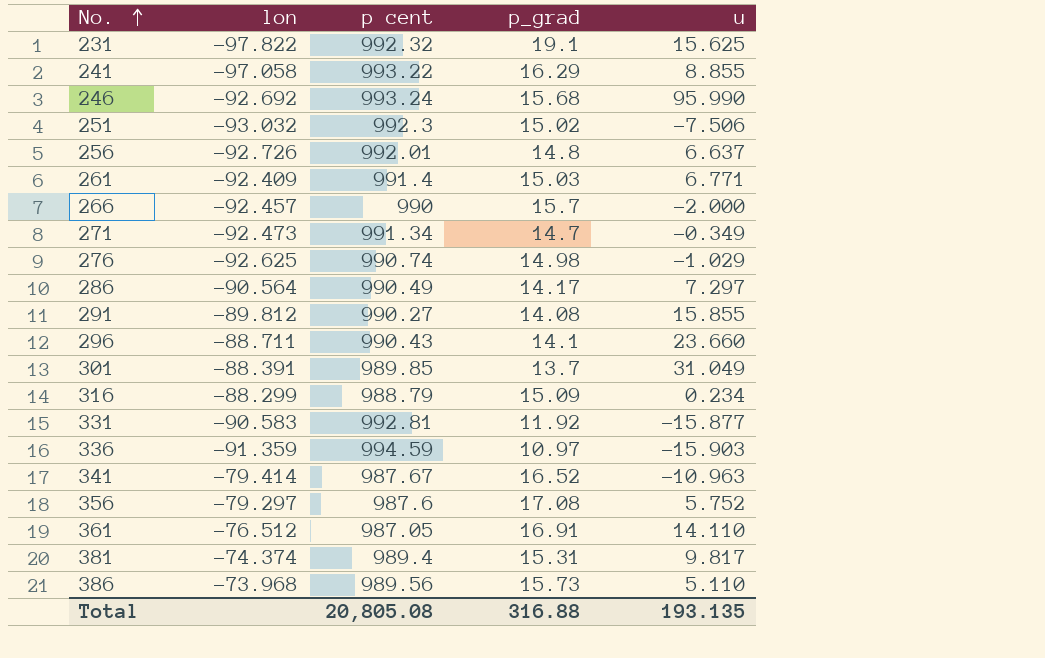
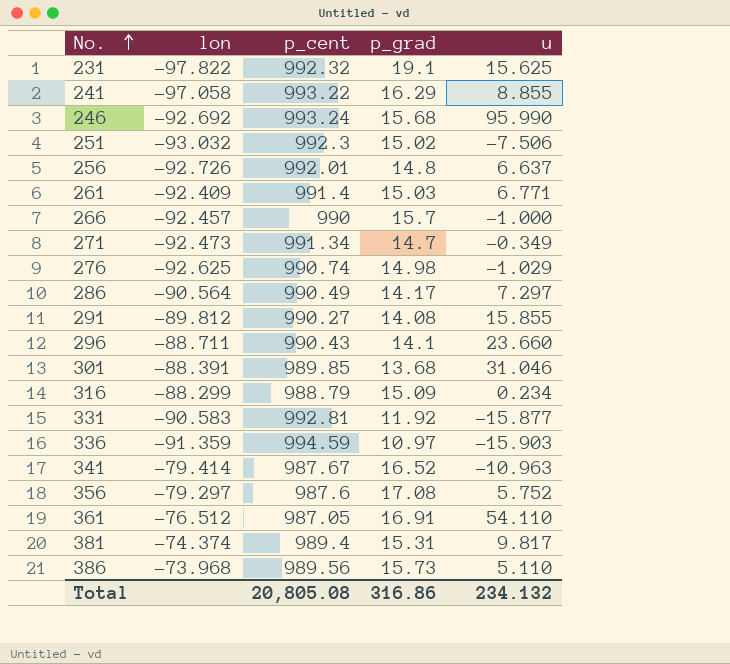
column name: p cent -> p_cent
266 | u: -2.000 -> -1.000
301 | p_grad: 13.7 -> 13.68
301 | u: 31.049 -> 31.046
361 | u: 14.110 -> 54.110
Total | p_grad: 316.88 -> 316.86
Total | u: 193.135 -> 234.132

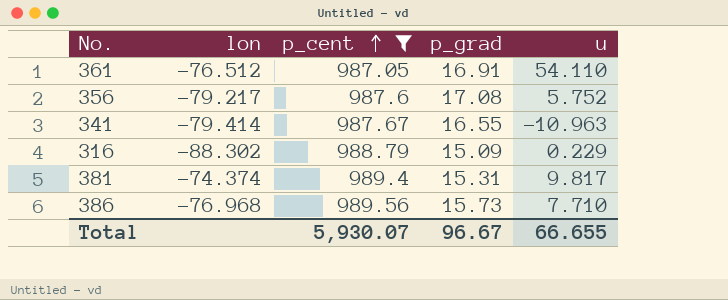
filter: none -> p_cent <= 989.56
row order: No. ascending -> p_cent ascending
356 | lon: -79.297 -> -79.217
341 | p_grad: 16.52 -> 16.55
316 | lon: -88.299 -> -88.302
316 | u: 0.234 -> 0.229
386 | lon: -73.968 -> -76.968
386 | u: 5.110 -> 7.710
Total | p_cent: 20,805.08 -> 5,930.07
Total | p_grad: 316.86 -> 96.67
Total | u: 234.132 -> 66.655

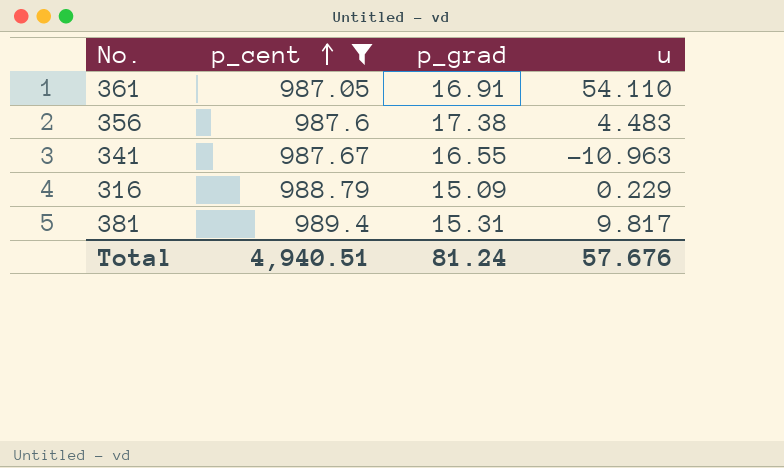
column lon | position: 2 -> none
row 386: -76.968 | 989.56 | 15.73 | 7.710 -> none
356 | p_grad: 17.08 -> 17.38
356 | u: 5.752 -> 4.483
Total | p_cent: 5,930.07 -> 4,940.51
Total | p_grad: 96.67 -> 81.24
Total | u: 66.655 -> 57.676

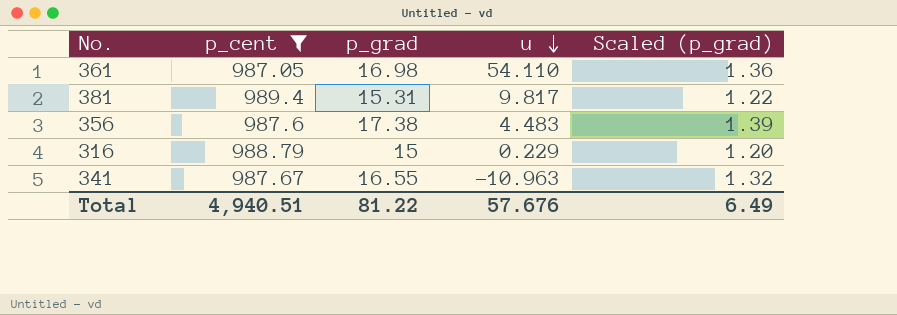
row order: p_cent ascending -> u descending
column Scaled (p_grad) | formula: none -> [p_grad] * 0.08
361 | p_grad: 16.91 -> 16.98
316 | p_grad: 15.09 -> 15
Total | p_grad: 81.24 -> 81.22

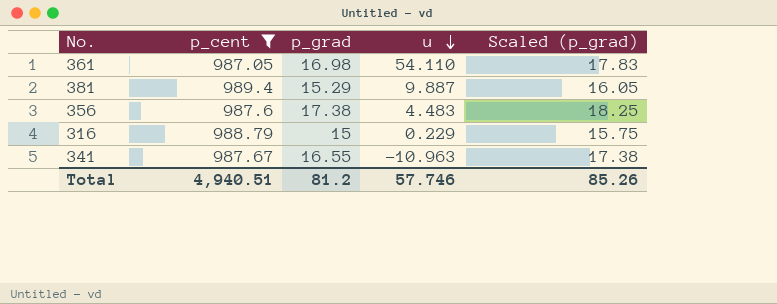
column Scaled (p_grad) | formula: [p_grad] * 0.08 -> [p_grad] * 1.05
381 | p_grad: 15.31 -> 15.29
381 | u: 9.817 -> 9.887
Total | p_grad: 81.22 -> 81.2
Total | u: 57.676 -> 57.746
Total | Scaled (p_grad): 6.49 -> 85.26

